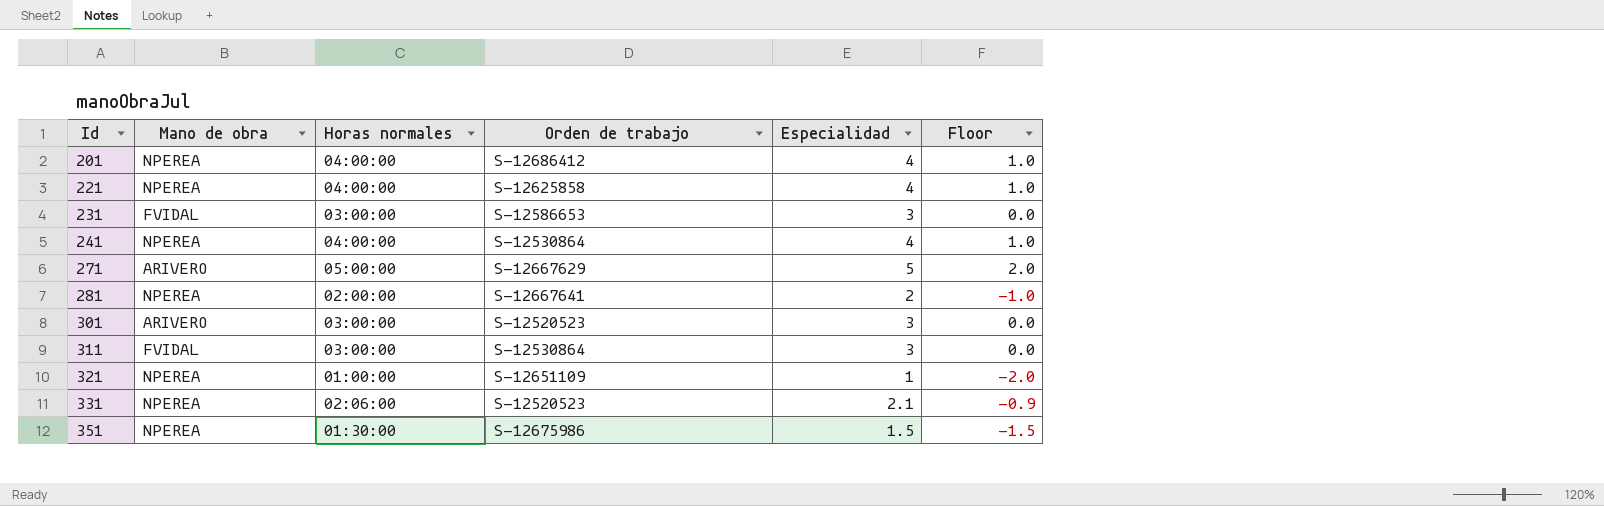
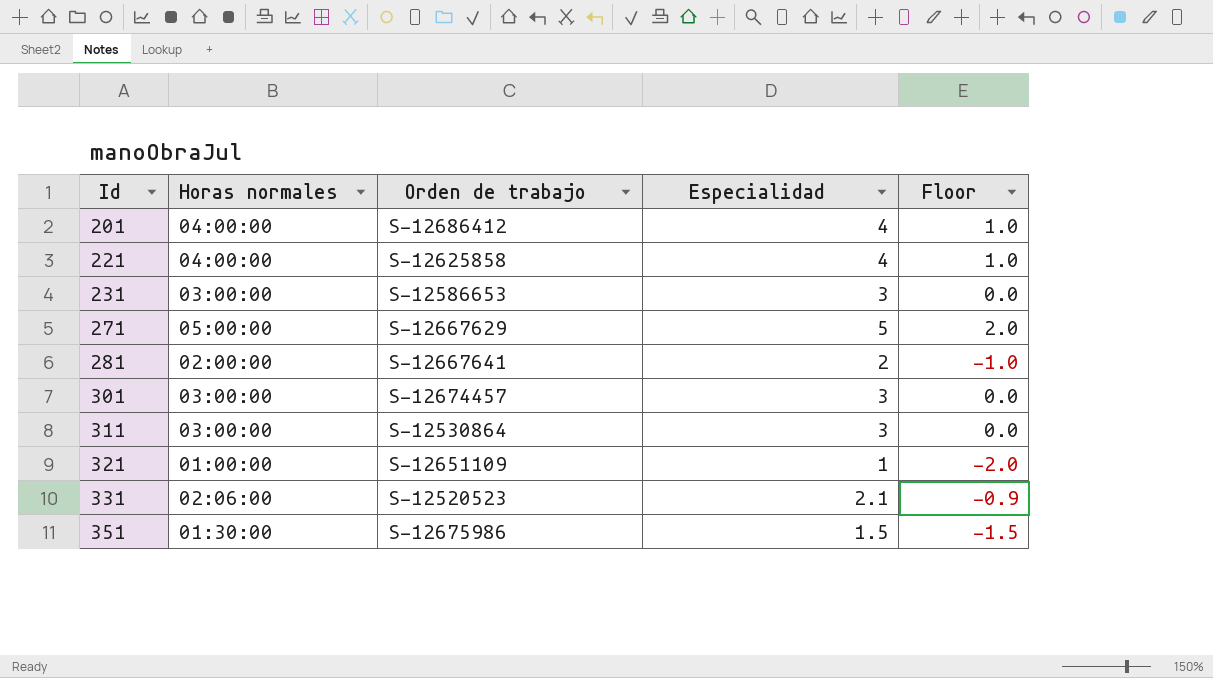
column Mano de obra | position: 2 -> none
row 241: NPEREA | 04:00:00 | S-12530864 | 4 | 1.0 -> none
301 | Orden de trabajo: S-12520523 -> S-12674457

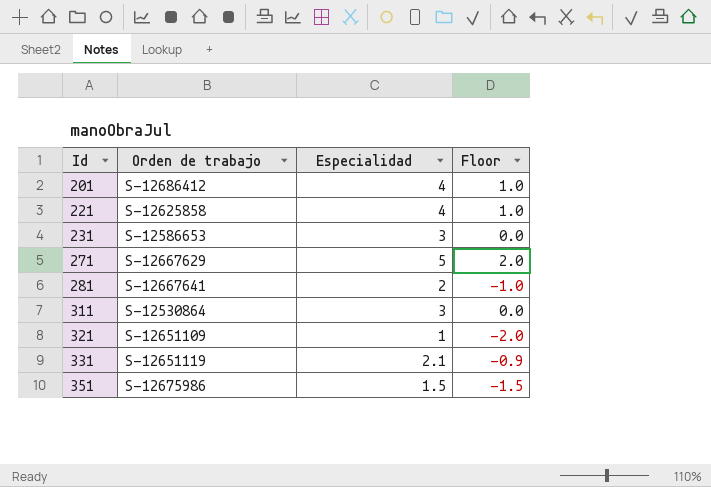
column Horas normales | position: 2 -> none
row 301: 03:00:00 | S-12674457 | 3 | 0.0 -> none
331 | Orden de trabajo: S-12520523 -> S-12651119

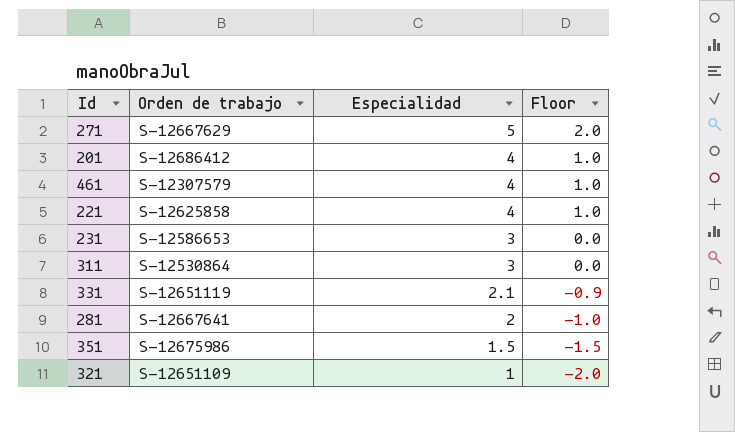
row order: Id ascending -> Especialidad descending
row 461: none -> S-12307579 | 4 | 1.0

